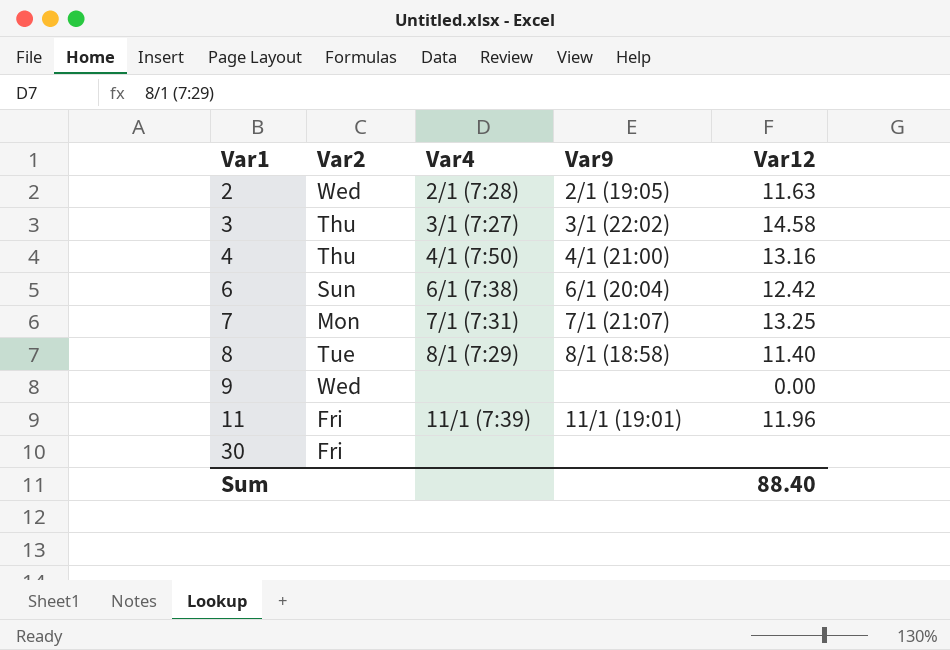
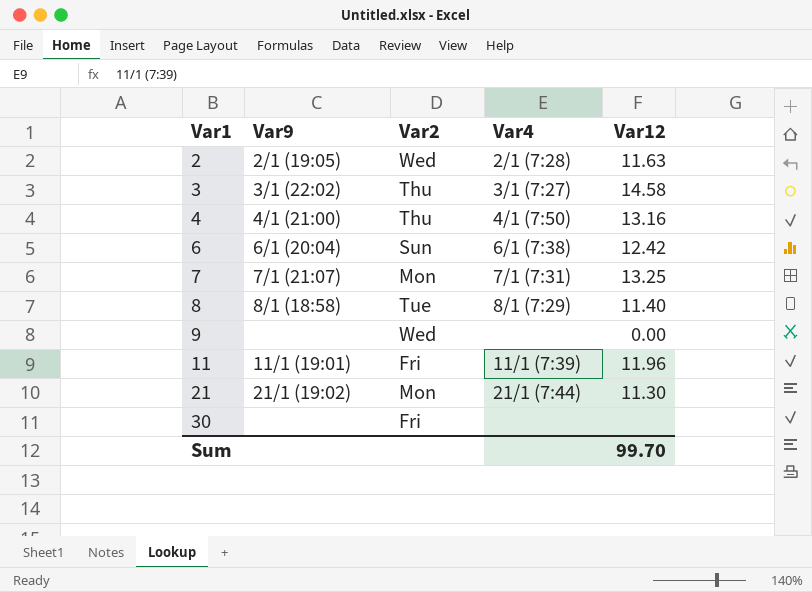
column Var9 | position: 4 -> 2
row 21: none -> 21/1 (19:02) | Mon | 21/1 (7:44) | 11.30
Sum | Var12: 88.40 -> 99.70

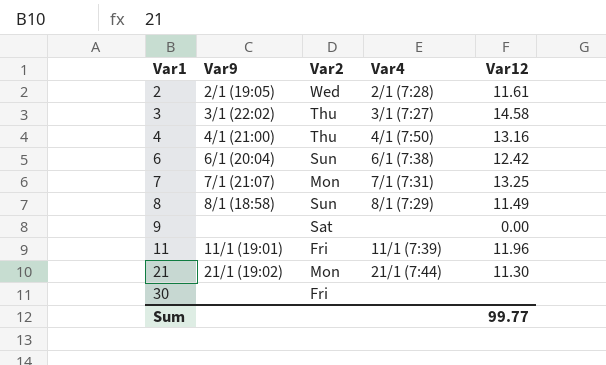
2 | Var12: 11.63 -> 11.61
8 | Var2: Tue -> Sun
8 | Var12: 11.40 -> 11.49
9 | Var2: Wed -> Sat
Sum | Var12: 99.70 -> 99.77

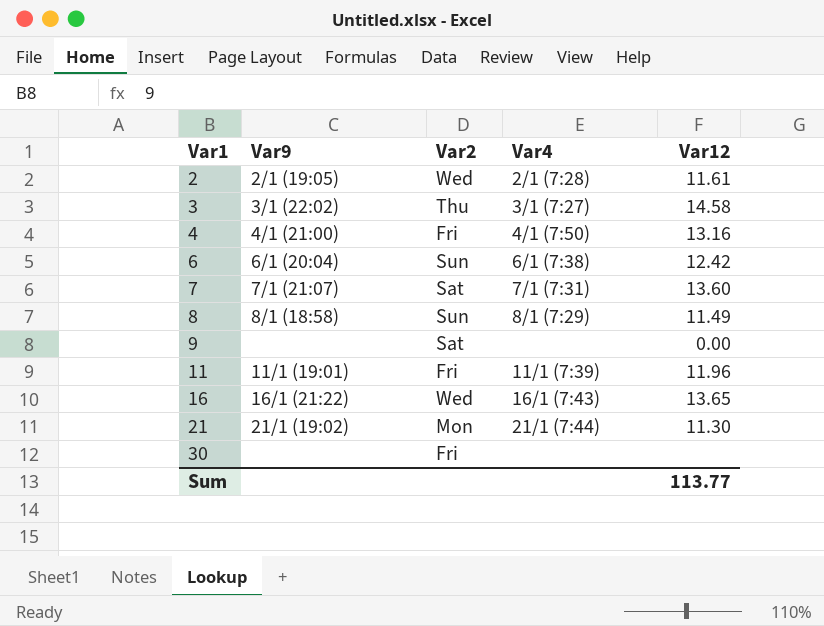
4 | Var2: Thu -> Fri
7 | Var2: Mon -> Sat
7 | Var12: 13.25 -> 13.60
row 16: none -> 16/1 (21:22) | Wed | 16/1 (7:43) | 13.65
Sum | Var12: 99.77 -> 113.77

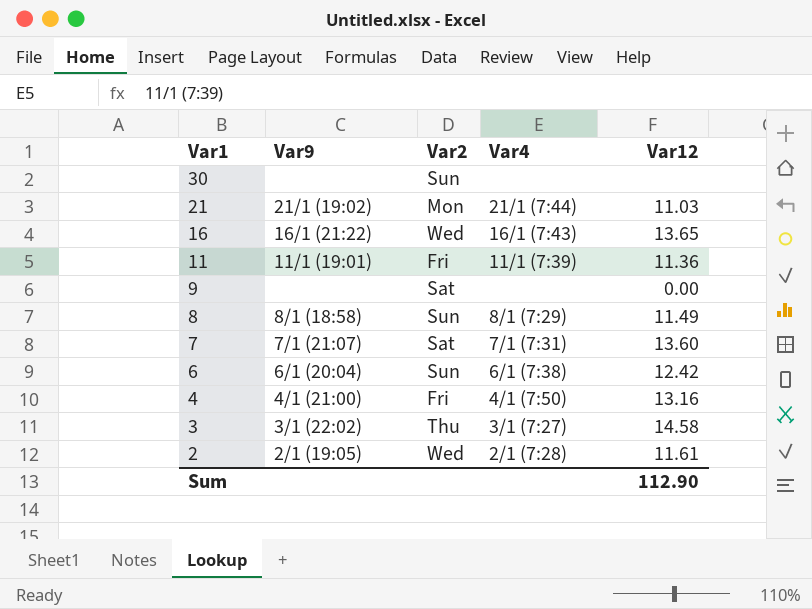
row order: Var1 ascending -> Var1 descending
30 | Var2: Fri -> Sun
21 | Var12: 11.30 -> 11.03
11 | Var12: 11.96 -> 11.36
Sum | Var12: 113.77 -> 112.90

